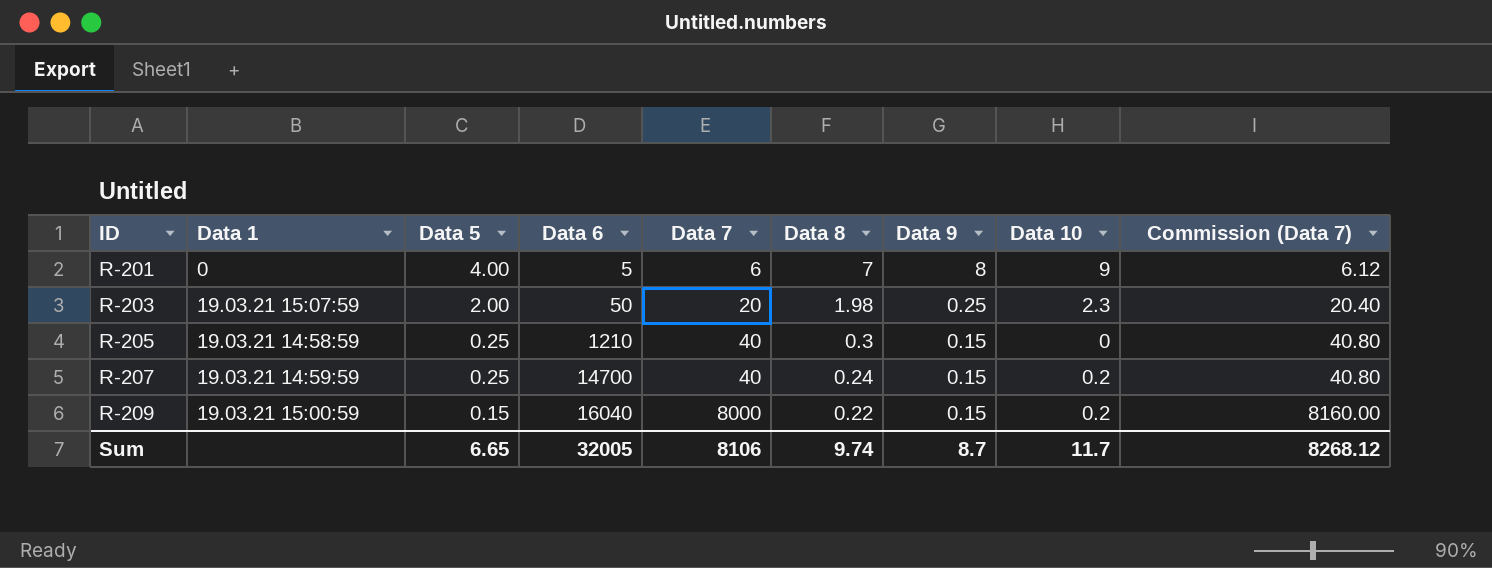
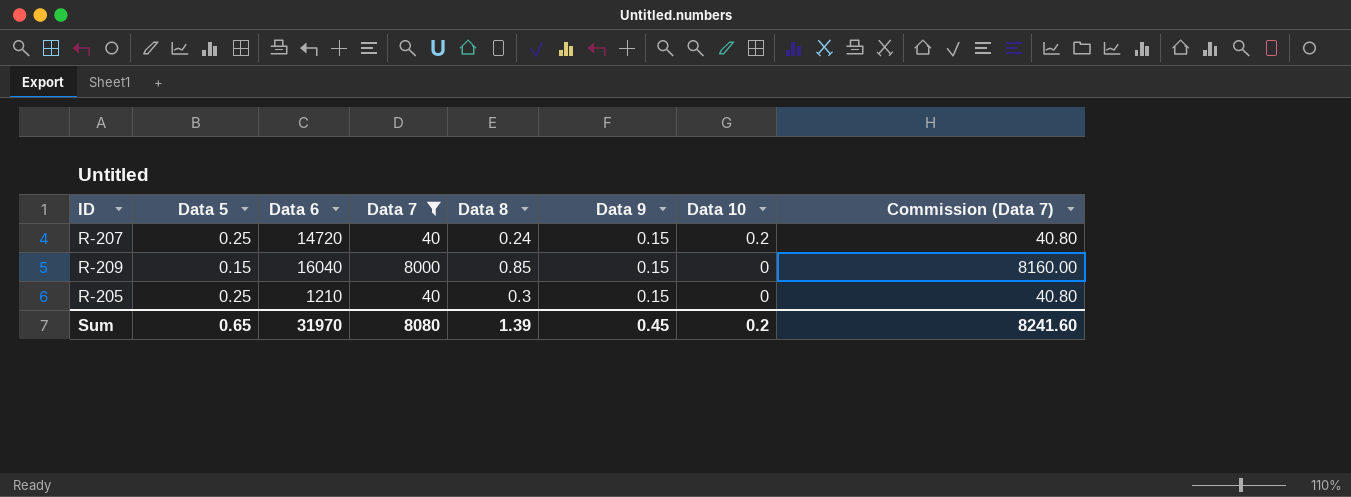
filter: none -> Data 7 >= 40
row order: ID ascending -> Data 10 descending
column Data 1 | position: 2 -> none
R-207 | Data 6: 14700 -> 14720
R-209 | Data 8: 0.22 -> 0.85
R-209 | Data 10: 0.2 -> 0
Sum | Data 5: 6.65 -> 0.65
Sum | Data 6: 32005 -> 31970
Sum | Data 7: 8106 -> 8080
Sum | Data 8: 9.74 -> 1.39
Sum | Data 9: 8.7 -> 0.45
Sum | Data 10: 11.7 -> 0.2
Sum | Commission (Data 7): 8268.12 -> 8241.60

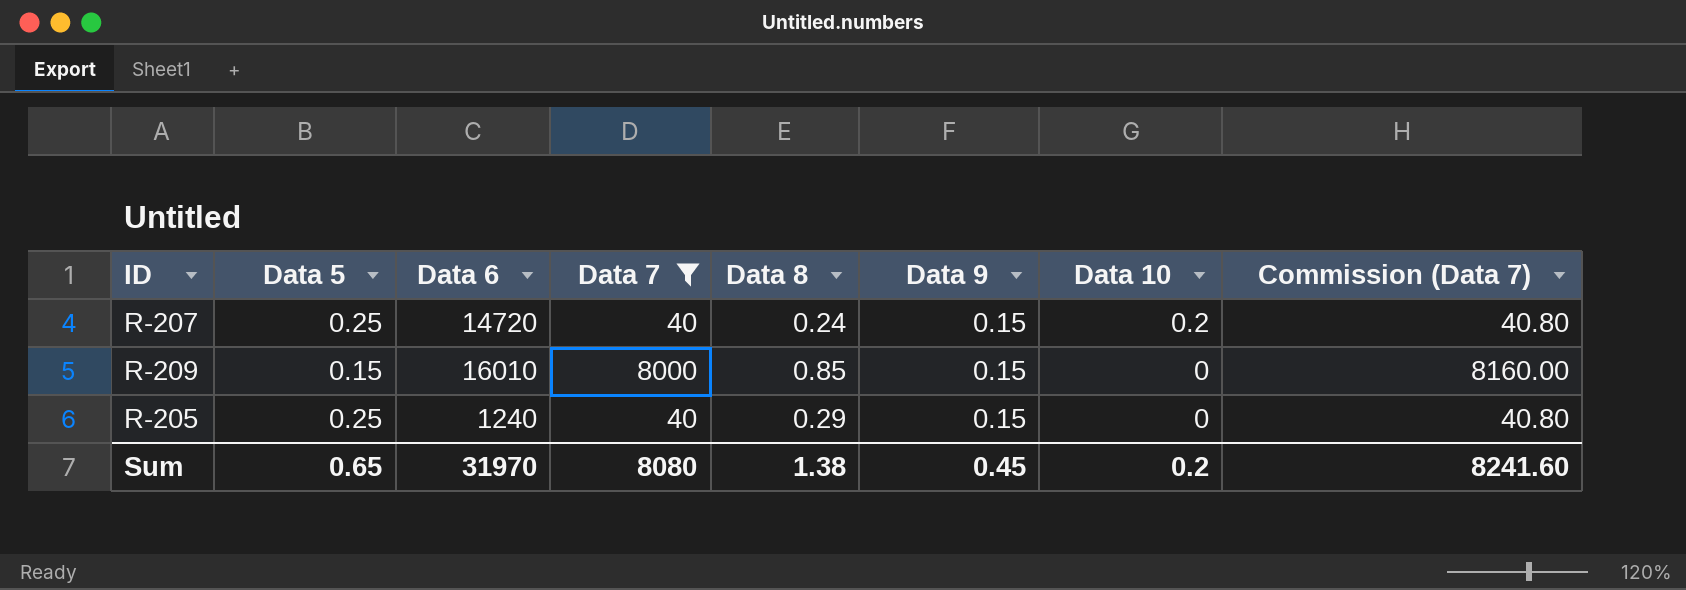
R-209 | Data 6: 16040 -> 16010
R-205 | Data 6: 1210 -> 1240
R-205 | Data 8: 0.3 -> 0.29
Sum | Data 8: 1.39 -> 1.38

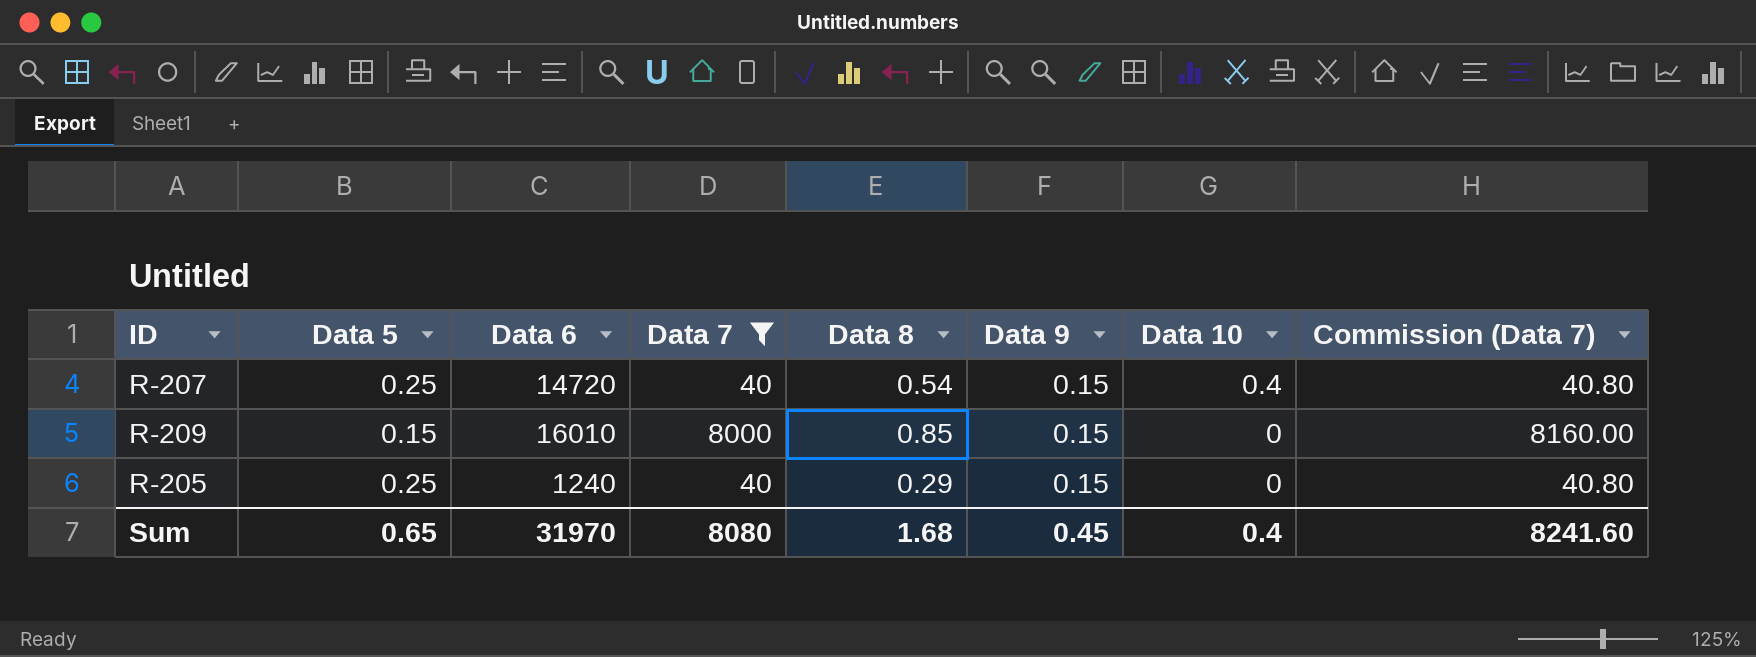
R-207 | Data 8: 0.24 -> 0.54
R-207 | Data 10: 0.2 -> 0.4
Sum | Data 8: 1.38 -> 1.68
Sum | Data 10: 0.2 -> 0.4

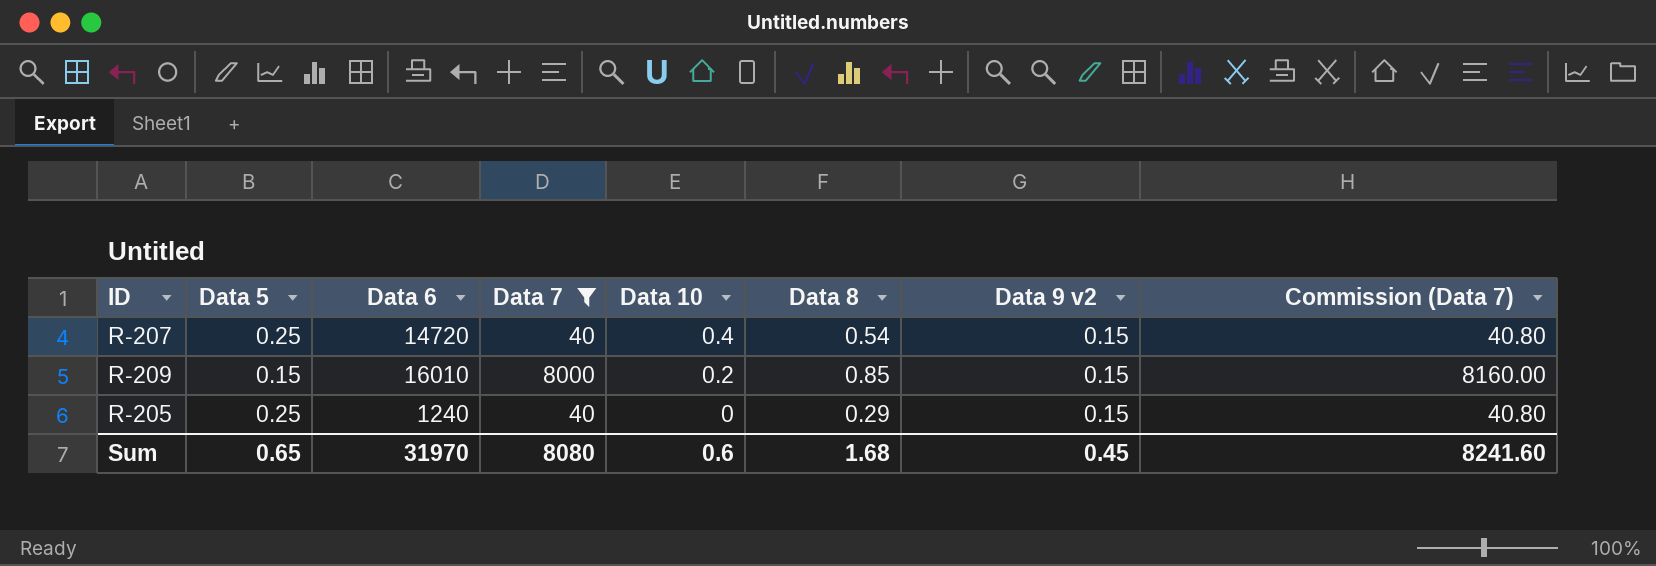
column Data 10 | position: 7 -> 5
column name: Data 9 -> Data 9 v2
R-209 | Data 10: 0 -> 0.2
Sum | Data 10: 0.4 -> 0.6

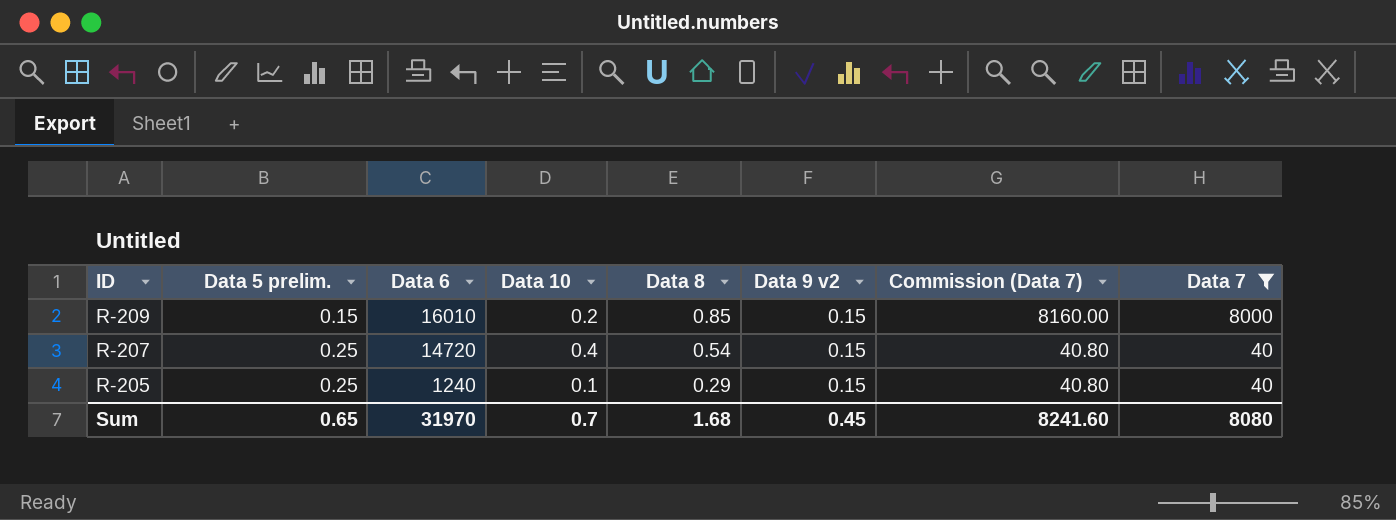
row order: Data 10 descending -> ID descending
column name: Data 5 -> Data 5 prelim.
column Data 7 | position: 4 -> 8
R-205 | Data 10: 0 -> 0.1
Sum | Data 10: 0.6 -> 0.7

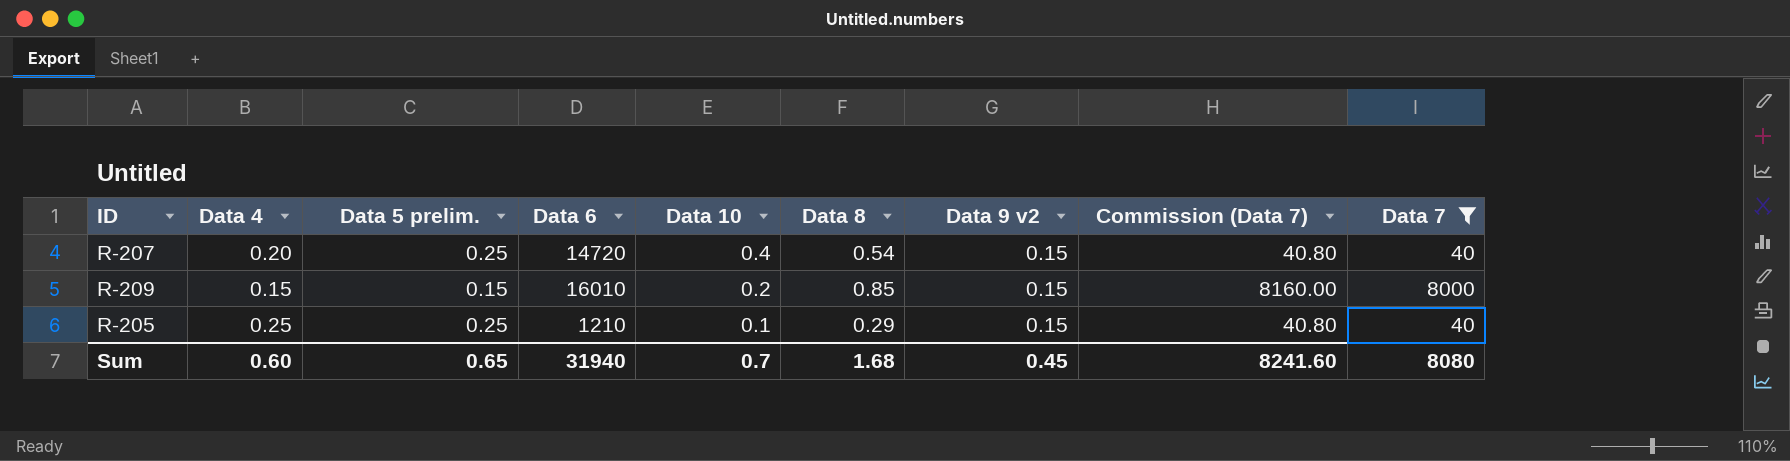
row order: ID descending -> Data 10 descending
column Data 4 | position: none -> 2
R-205 | Data 6: 1240 -> 1210
Sum | Data 6: 31970 -> 31940

